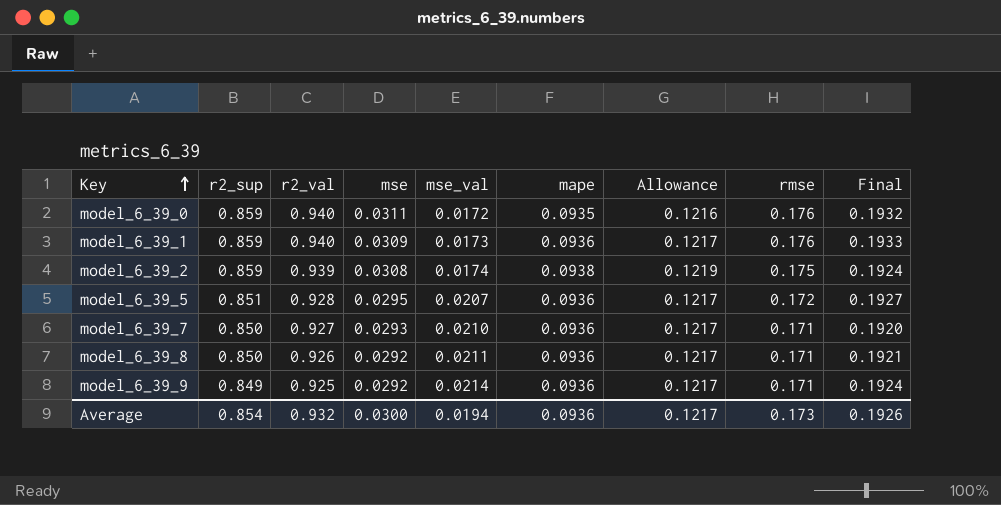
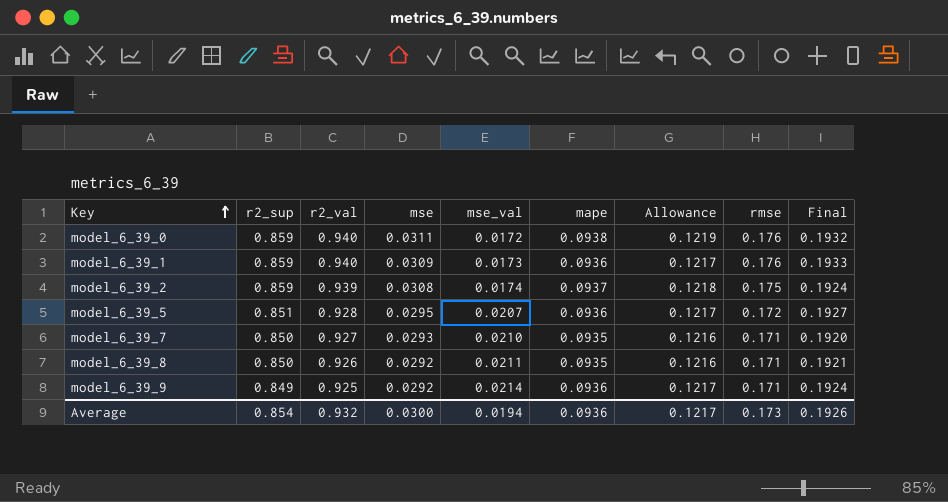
model_6_39_0 | mape: 0.0935 -> 0.0938
model_6_39_0 | Allowance: 0.1216 -> 0.1219
model_6_39_2 | mape: 0.0938 -> 0.0937
model_6_39_2 | Allowance: 0.1219 -> 0.1218
model_6_39_7 | mape: 0.0936 -> 0.0935
model_6_39_7 | Allowance: 0.1217 -> 0.1216
model_6_39_8 | mape: 0.0936 -> 0.0935
model_6_39_8 | Allowance: 0.1217 -> 0.1216

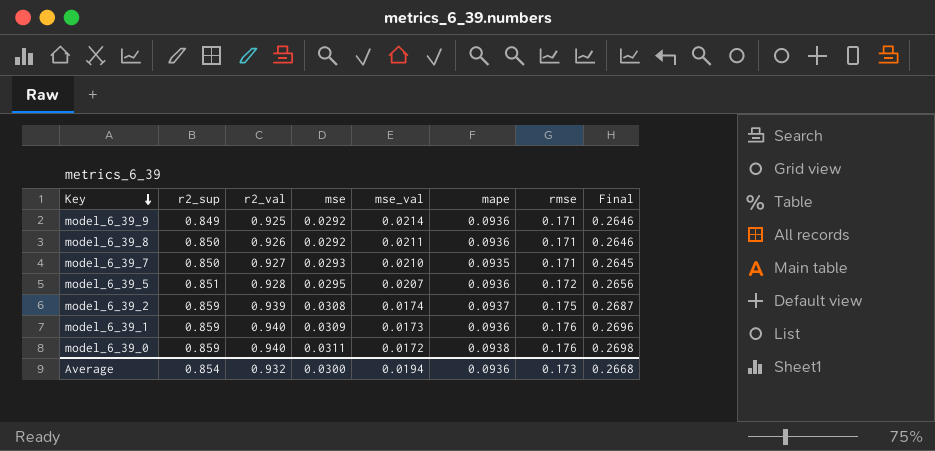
row order: Key ascending -> Key descending
column Allowance | formula: [mape] * 1.3 -> none
column Final | formula: [mse_val] + [rmse] -> [mape] + [rmse]
model_6_39_8 | mape: 0.0935 -> 0.0936
Average | Final: 0.1926 -> 0.2668

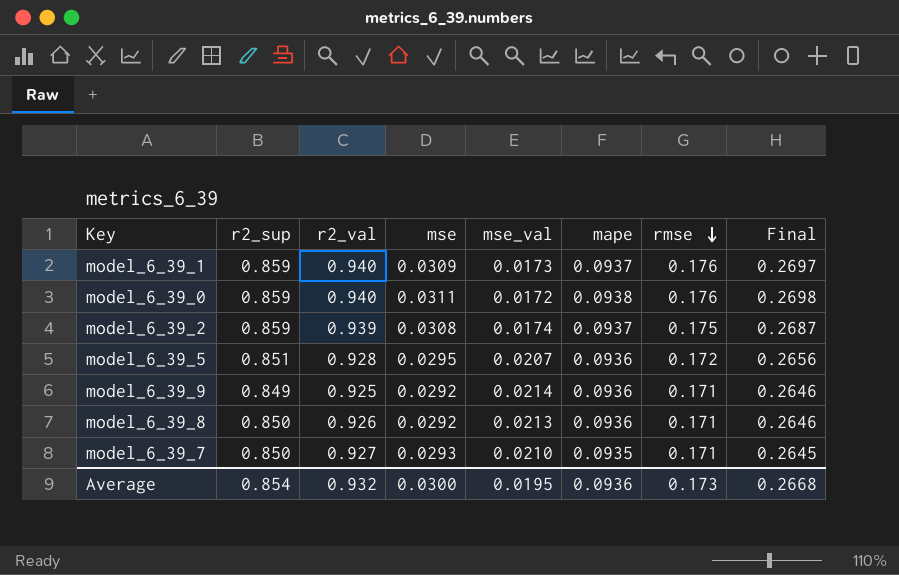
row order: Key descending -> rmse descending
model_6_39_1 | mape: 0.0936 -> 0.0937
model_6_39_1 | Final: 0.2696 -> 0.2697
model_6_39_8 | mse_val: 0.0211 -> 0.0213
Average | mse_val: 0.0194 -> 0.0195

